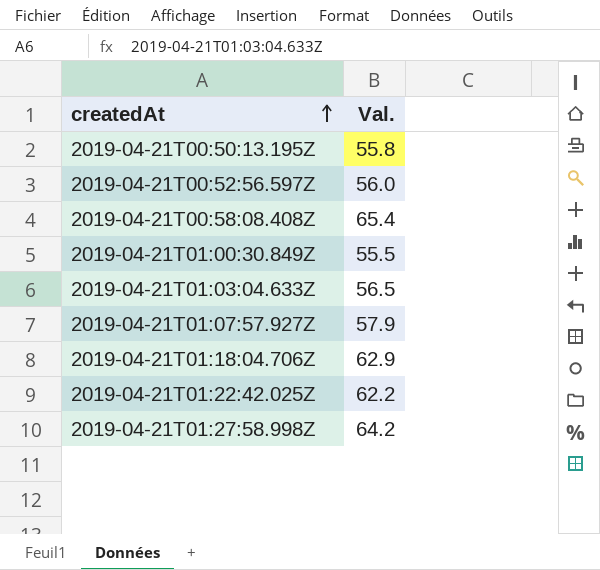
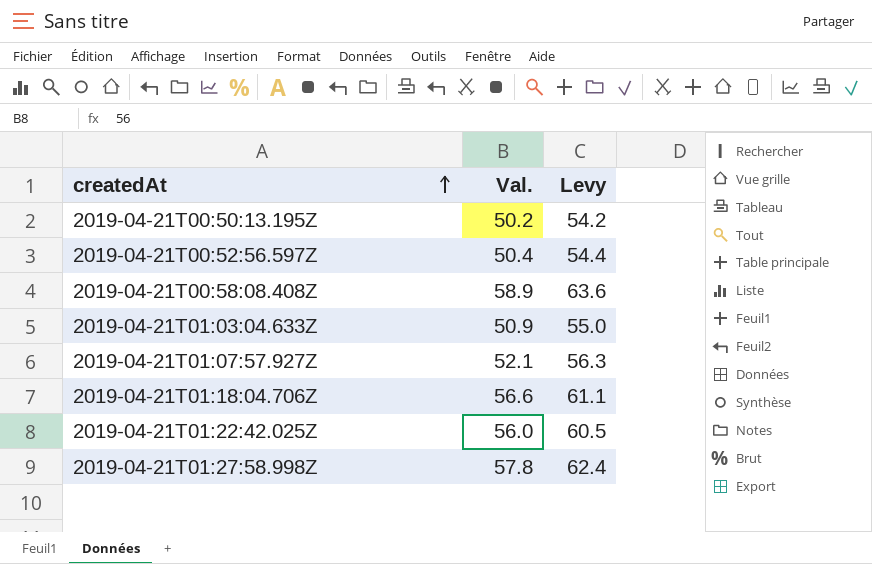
column Levy | formula: none -> [Val.] * 1.08
row 2019-04-21T01:00:30.849Z: 55.5 -> none
2019-04-21T00:50:13.195Z | Val.: 55.8 -> 50.2
2019-04-21T00:52:56.597Z | Val.: 56.0 -> 50.4
2019-04-21T00:58:08.408Z | Val.: 65.4 -> 58.9
2019-04-21T01:03:04.633Z | Val.: 56.5 -> 50.9
2019-04-21T01:07:57.927Z | Val.: 57.9 -> 52.1
2019-04-21T01:18:04.706Z | Val.: 62.9 -> 56.6
2019-04-21T01:22:42.025Z | Val.: 62.2 -> 56.0
2019-04-21T01:27:58.998Z | Val.: 64.2 -> 57.8

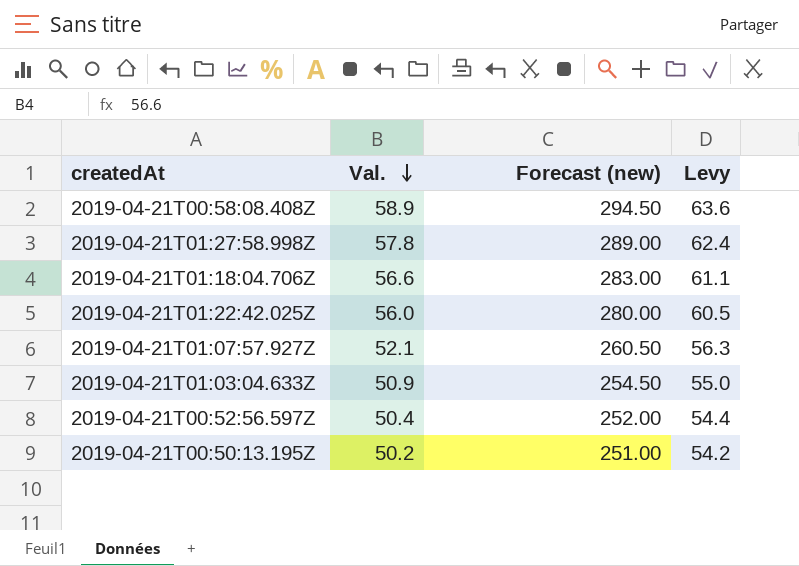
row order: createdAt ascending -> Val. descending
column Forecast (new) | formula: none -> [Val.] * 5

